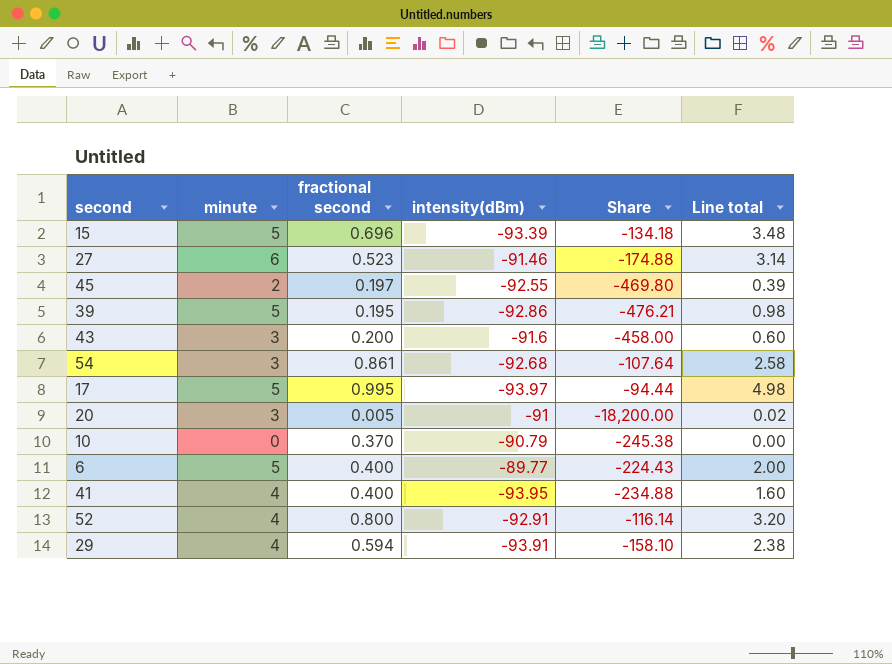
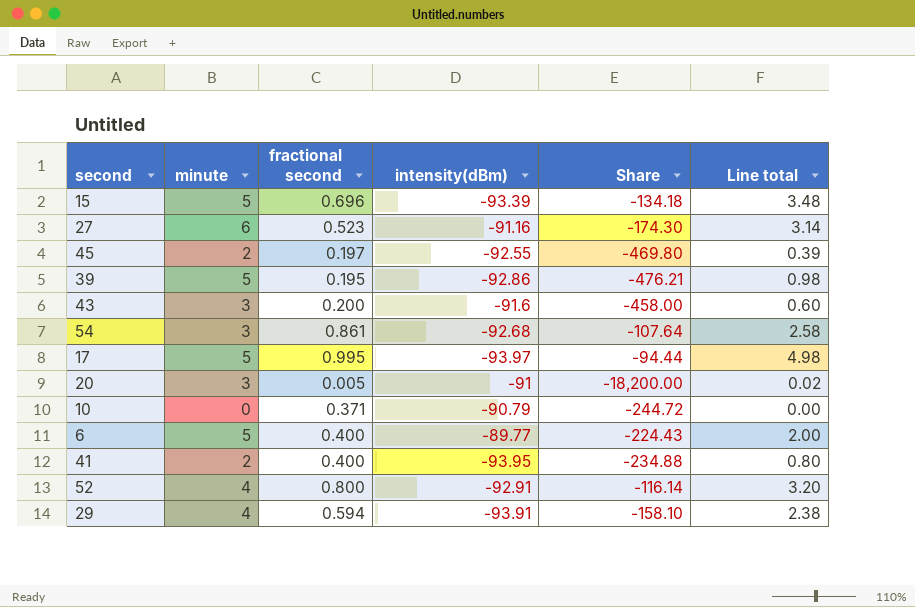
27 | intensity(dBm): -91.46 -> -91.16
27 | Share: -174.88 -> -174.30
10 | fractional second: 0.370 -> 0.371
10 | Share: -245.38 -> -244.72
41 | minute: 4 -> 2
41 | Line total: 1.60 -> 0.80

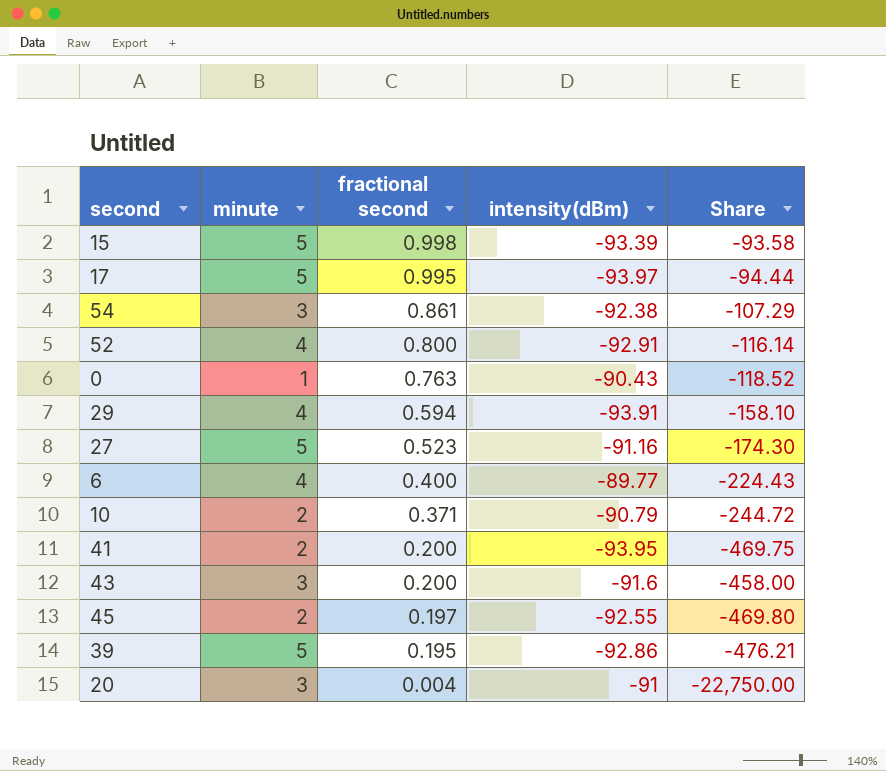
row order: none -> fractional second descending
column Line total | formula: [minute] * [fractional second] -> none
15 | fractional second: 0.696 -> 0.998
15 | Share: -134.18 -> -93.58
54 | intensity(dBm): -92.68 -> -92.38
54 | Share: -107.64 -> -107.29
row 0: none -> 1 | 0.763 | -90.43 | -118.52
27 | minute: 6 -> 5
6 | minute: 5 -> 4
10 | minute: 0 -> 2
41 | fractional second: 0.400 -> 0.200
41 | Share: -234.88 -> -469.75
20 | fractional second: 0.005 -> 0.004
20 | Share: -18,200.00 -> -22,750.00

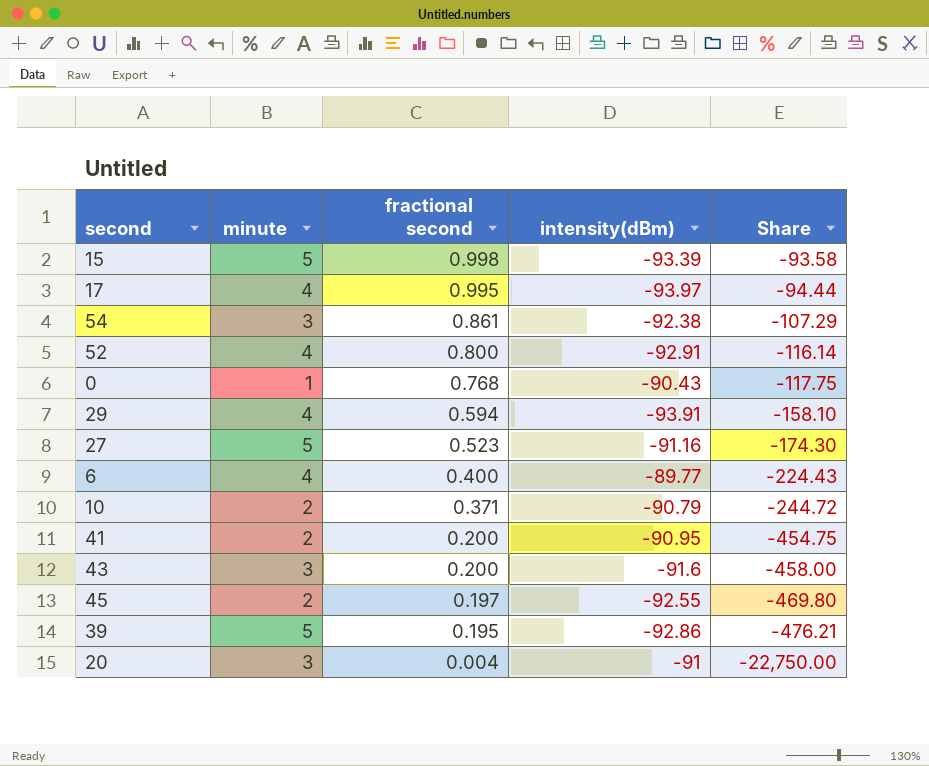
17 | minute: 5 -> 4
0 | fractional second: 0.763 -> 0.768
0 | Share: -118.52 -> -117.75
41 | intensity(dBm): -93.95 -> -90.95
41 | Share: -469.75 -> -454.75

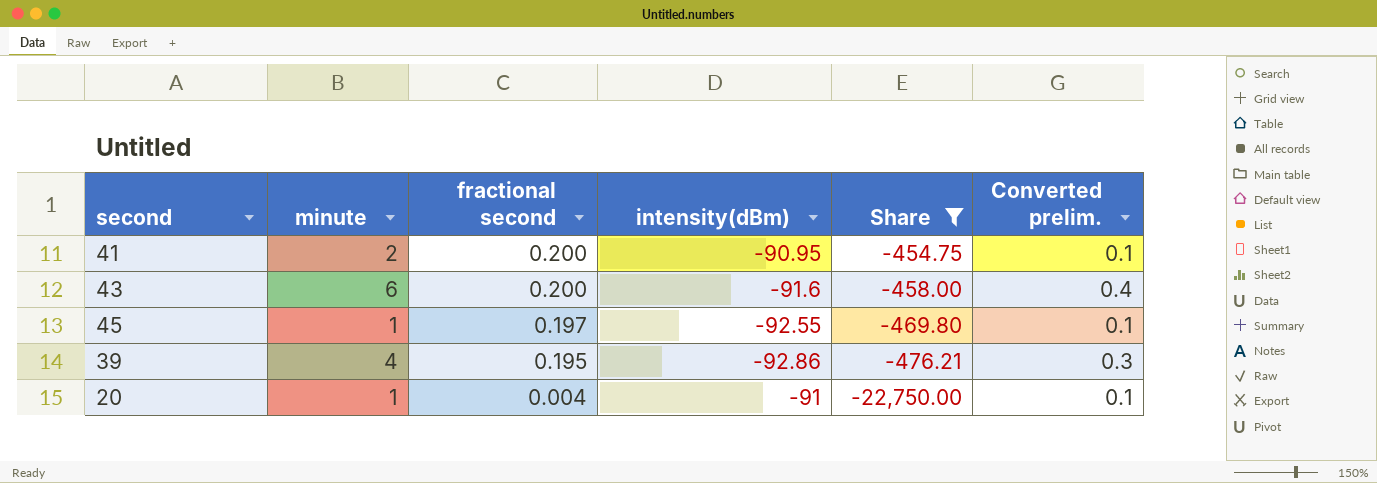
filter: none -> Share <= -454.75
column Converted prelim. | formula: none -> [minute] * 0.07
43 | minute: 3 -> 6
45 | minute: 2 -> 1
39 | minute: 5 -> 4
20 | minute: 3 -> 1

